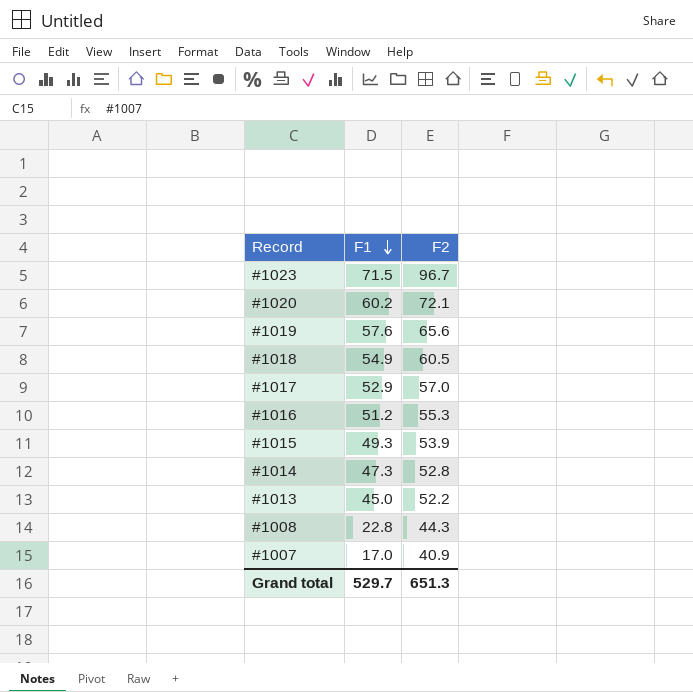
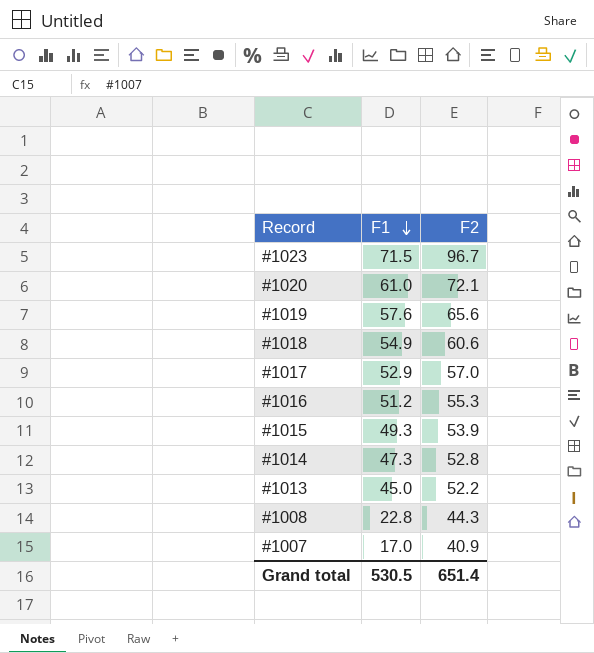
#1020 | F1: 60.2 -> 61.0
#1018 | F2: 60.5 -> 60.6
Grand total | F1: 529.7 -> 530.5
Grand total | F2: 651.3 -> 651.4

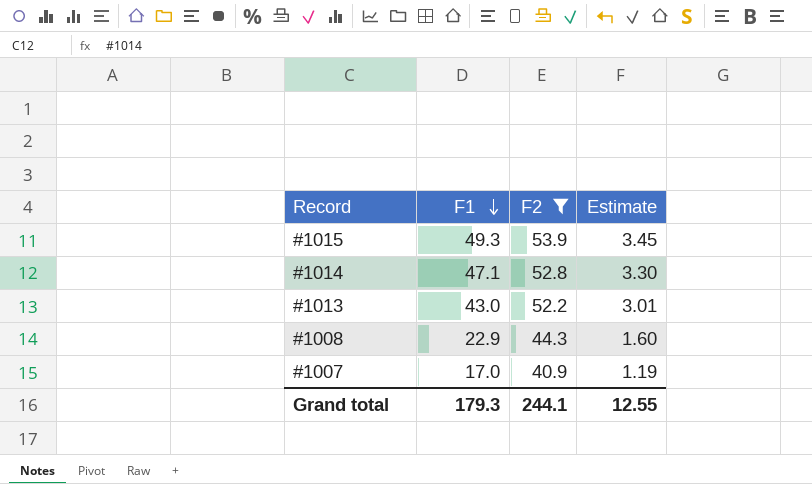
filter: none -> F2 <= 53.9
column Estimate | formula: none -> [F1] * 0.07
#1014 | F1: 47.3 -> 47.1
#1013 | F1: 45.0 -> 43.0
#1008 | F1: 22.8 -> 22.9
Grand total | F1: 530.5 -> 179.3
Grand total | F2: 651.4 -> 244.1

